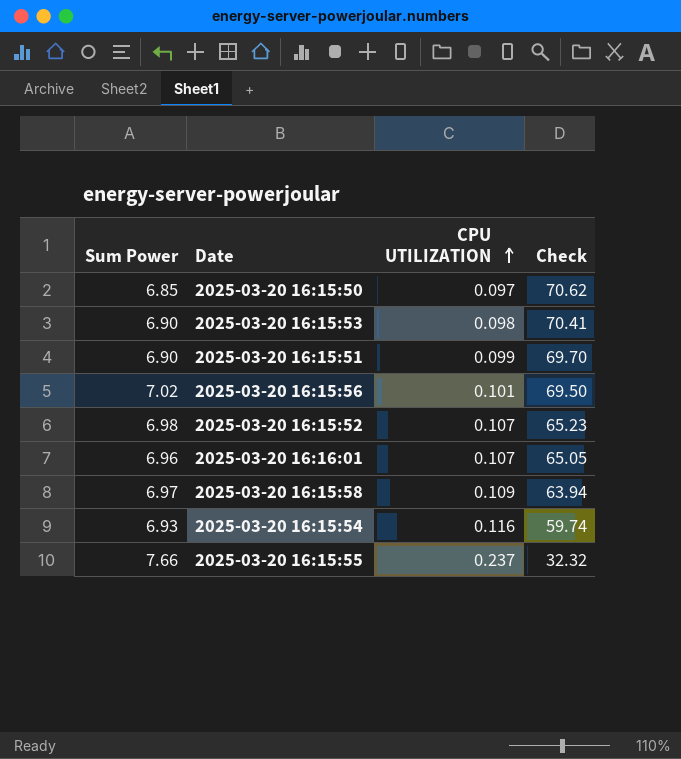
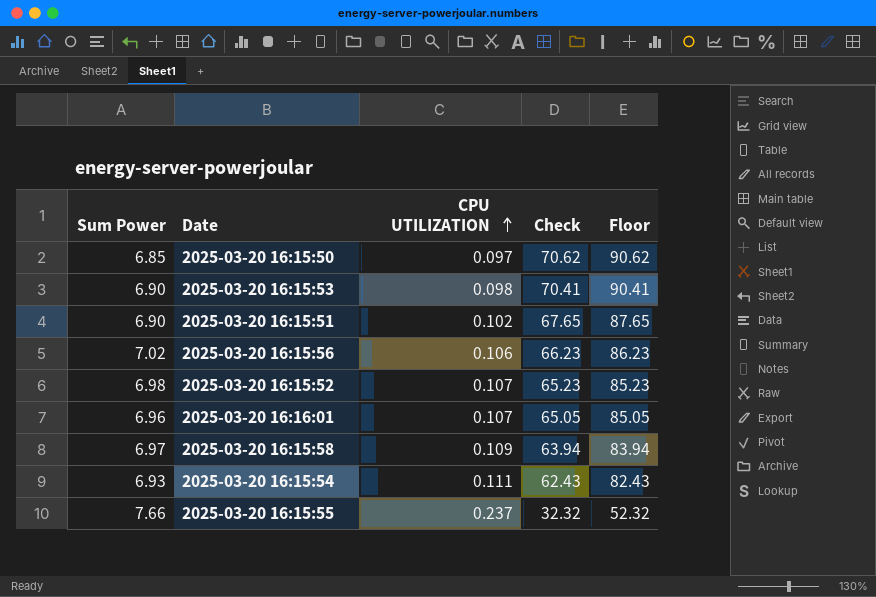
column Floor | formula: none -> [Check] + 20
2025-03-20 16:15:51 | CPU UTILIZATION: 0.099 -> 0.102
2025-03-20 16:15:51 | Check: 69.70 -> 67.65
2025-03-20 16:15:56 | CPU UTILIZATION: 0.101 -> 0.106
2025-03-20 16:15:56 | Check: 69.50 -> 66.23
2025-03-20 16:15:54 | CPU UTILIZATION: 0.116 -> 0.111
2025-03-20 16:15:54 | Check: 59.74 -> 62.43

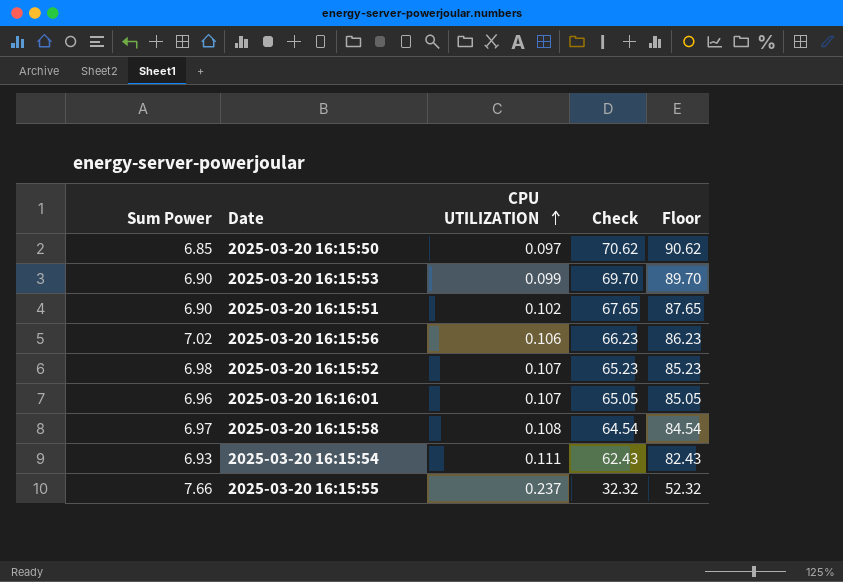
2025-03-20 16:15:53 | CPU UTILIZATION: 0.098 -> 0.099
2025-03-20 16:15:53 | Check: 70.41 -> 69.70
2025-03-20 16:15:53 | Floor: 90.41 -> 89.70
2025-03-20 16:15:58 | CPU UTILIZATION: 0.109 -> 0.108
2025-03-20 16:15:58 | Check: 63.94 -> 64.54
2025-03-20 16:15:58 | Floor: 83.94 -> 84.54

